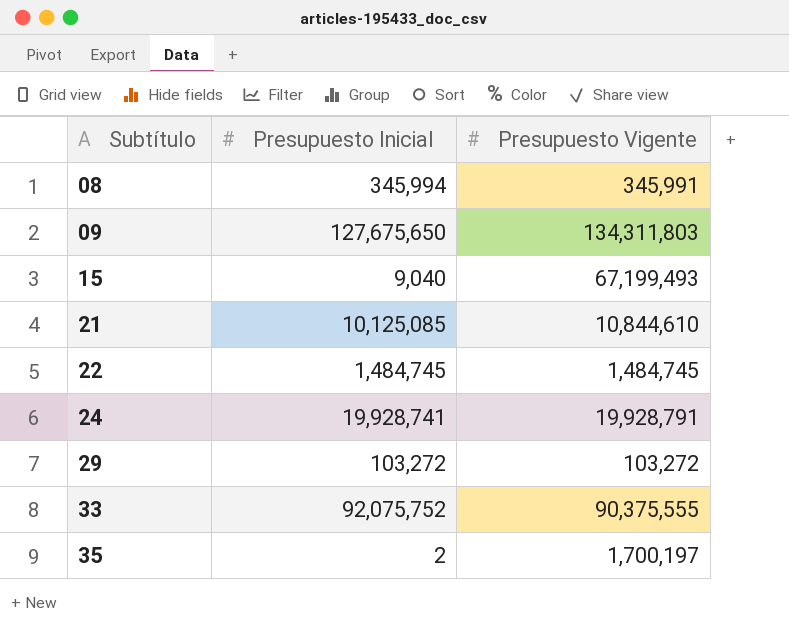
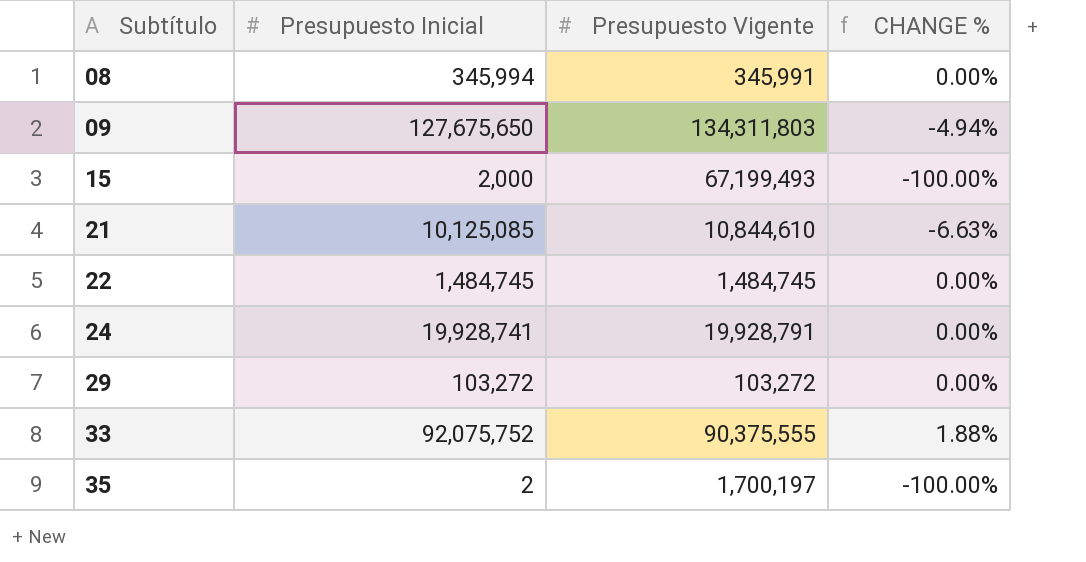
column CHANGE % | formula: none -> ([Presupuesto Inicial] - [Presupuesto Vigente]) / [Presupuesto Vigente]
15 | Presupuesto Inicial: 9,040 -> 2,000

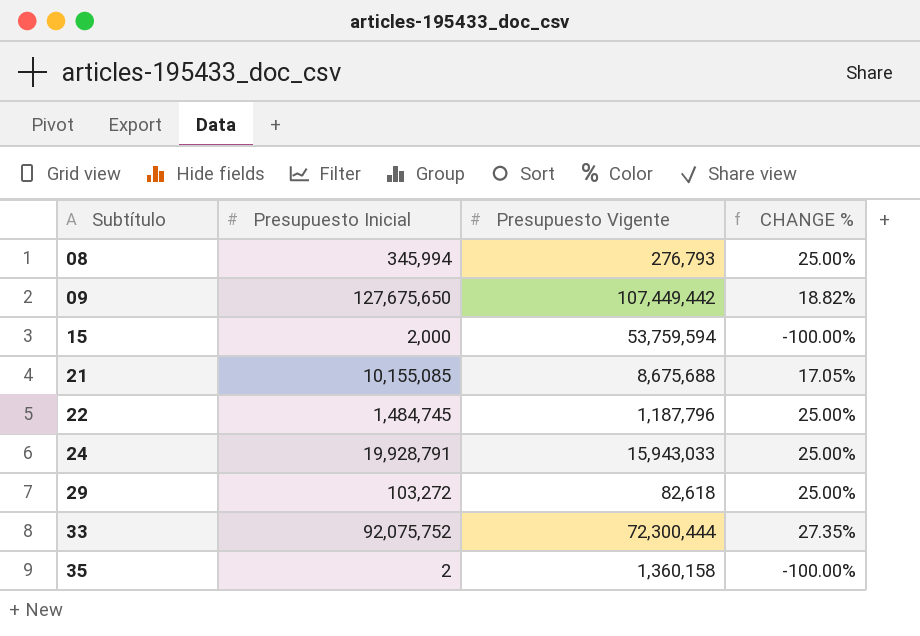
08 | Presupuesto Vigente: 345,991 -> 276,793
08 | CHANGE %: 0.00% -> 25.00%
09 | Presupuesto Vigente: 134,311,803 -> 107,449,442
09 | CHANGE %: -4.94% -> 18.82%
15 | Presupuesto Vigente: 67,199,493 -> 53,759,594
21 | Presupuesto Inicial: 10,125,085 -> 10,155,085
21 | Presupuesto Vigente: 10,844,610 -> 8,675,688
21 | CHANGE %: -6.63% -> 17.05%
22 | Presupuesto Vigente: 1,484,745 -> 1,187,796
22 | CHANGE %: 0.00% -> 25.00%
24 | Presupuesto Inicial: 19,928,741 -> 19,928,791
24 | Presupuesto Vigente: 19,928,791 -> 15,943,033
24 | CHANGE %: 0.00% -> 25.00%
29 | Presupuesto Vigente: 103,272 -> 82,618
29 | CHANGE %: 0.00% -> 25.00%
33 | Presupuesto Vigente: 90,375,555 -> 72,300,444
33 | CHANGE %: 1.88% -> 27.35%
35 | Presupuesto Vigente: 1,700,197 -> 1,360,158

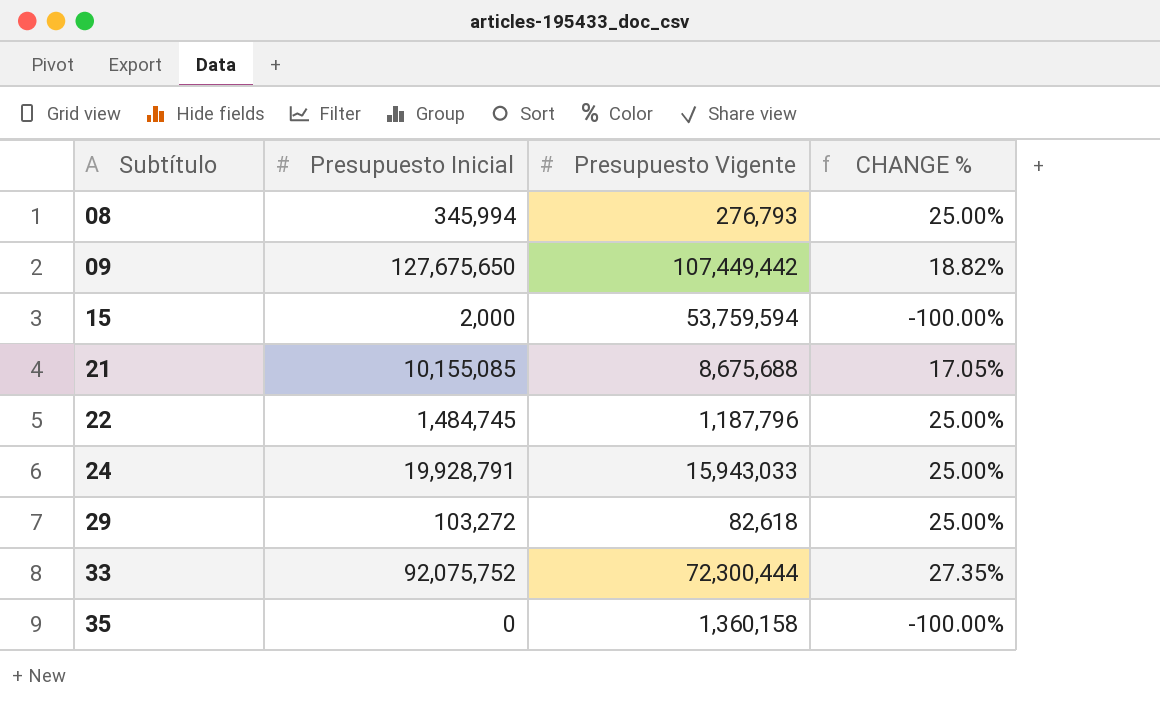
35 | Presupuesto Inicial: 2 -> 0

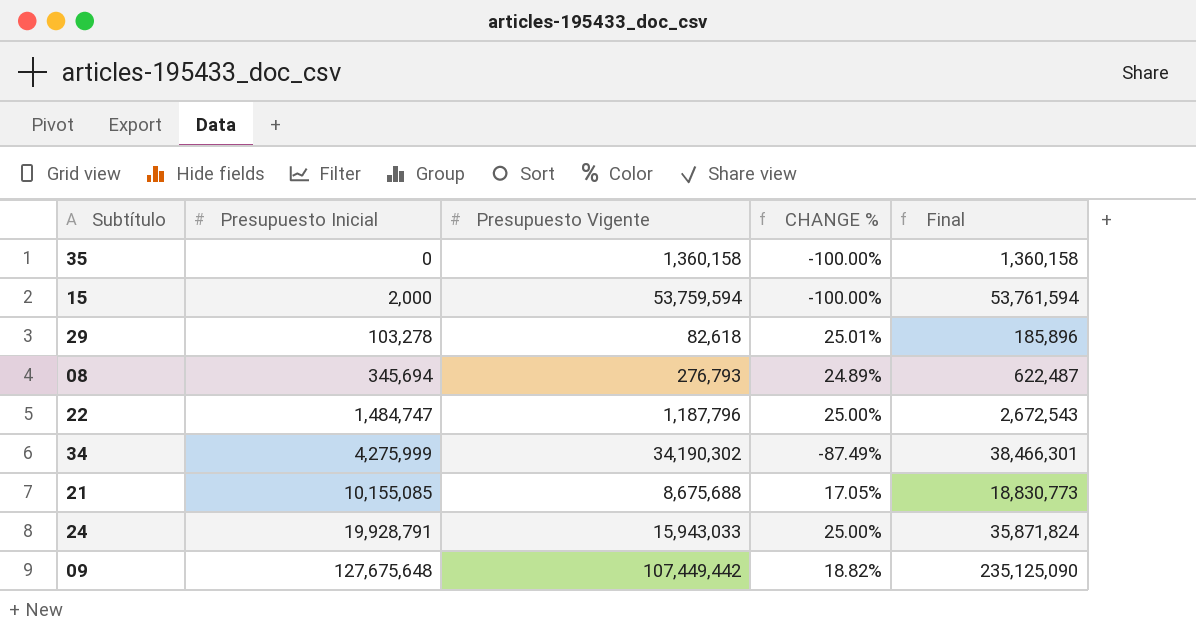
row order: Subtítulo ascending -> Presupuesto Inicial ascending
column Final | formula: none -> [Presupuesto Inicial] + [Presupuesto Vigente]
row 33: 92,075,752 | 72,300,444 | 27.35% -> none
29 | Presupuesto Inicial: 103,272 -> 103,278
29 | CHANGE %: 25.00% -> 25.01%
08 | Presupuesto Inicial: 345,994 -> 345,694
08 | CHANGE %: 25.00% -> 24.89%
22 | Presupuesto Inicial: 1,484,745 -> 1,484,747
row 34: none -> 4,275,999 | 34,190,302 | -87.49% | 38,466,301
09 | Presupuesto Inicial: 127,675,650 -> 127,675,648

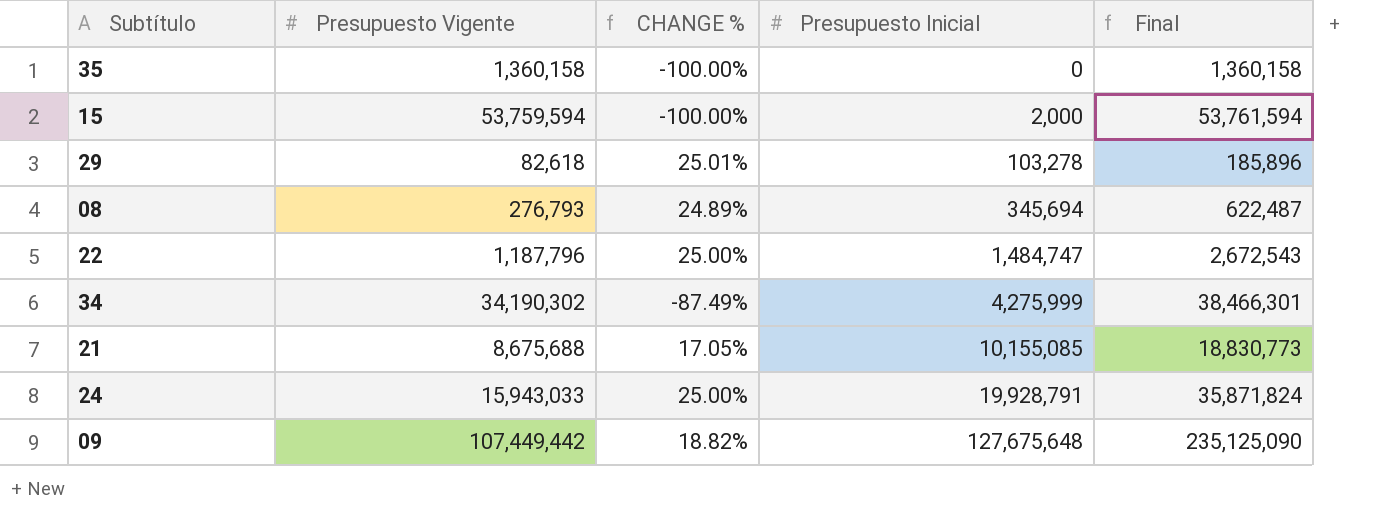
column Presupuesto Inicial | position: 2 -> 4

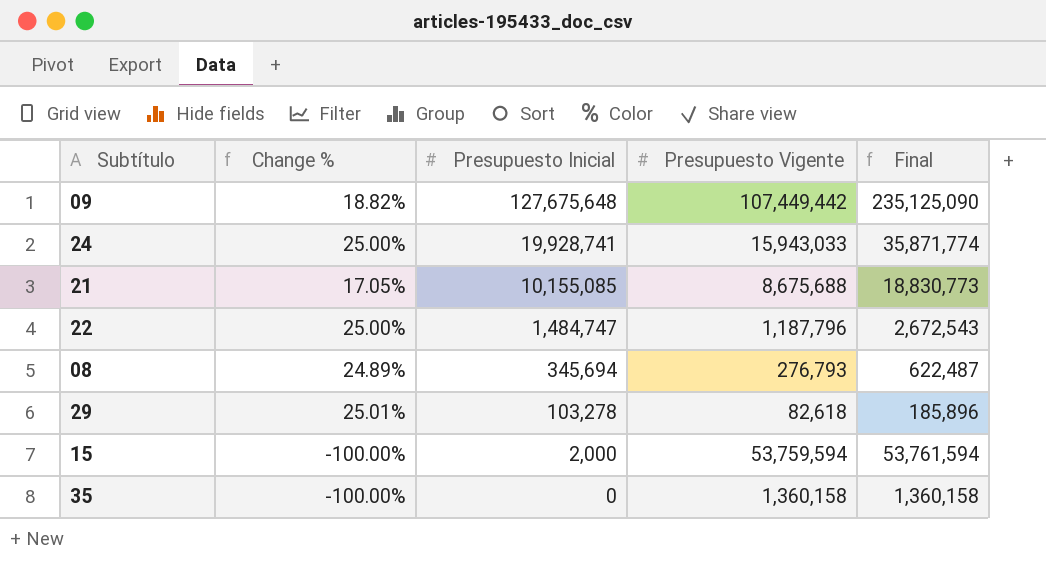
row order: Presupuesto Inicial ascending -> Presupuesto Inicial descending
column name: CHANGE % -> Change %
column Presupuesto Vigente | position: 2 -> 4
row 34: 34,190,302 | -87.49% | 4,275,999 | 38,466,301 -> none
24 | Presupuesto Inicial: 19,928,791 -> 19,928,741
24 | Final: 35,871,824 -> 35,871,774

